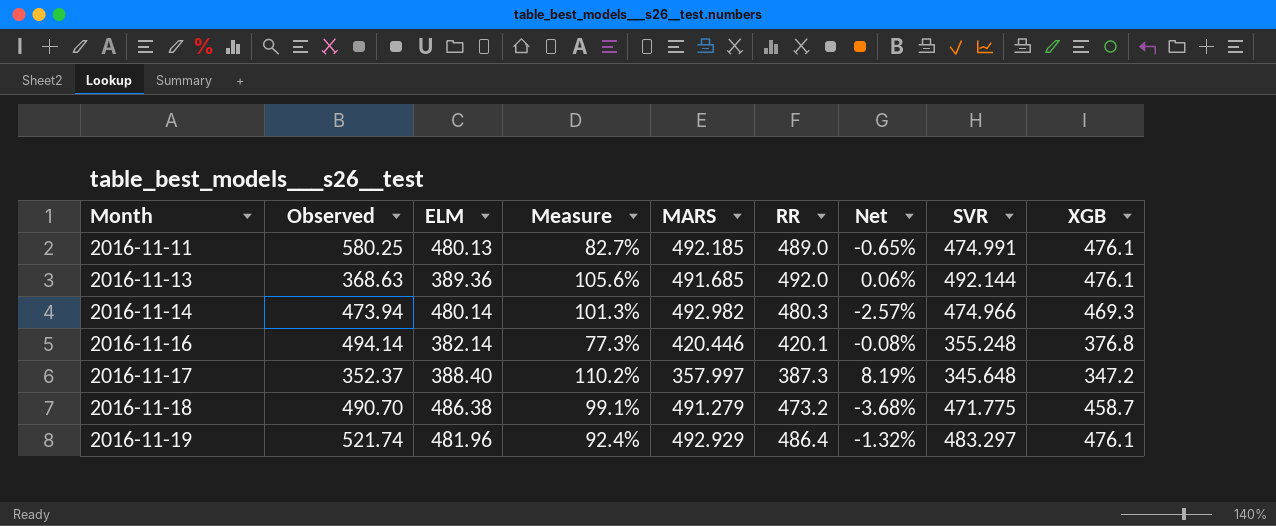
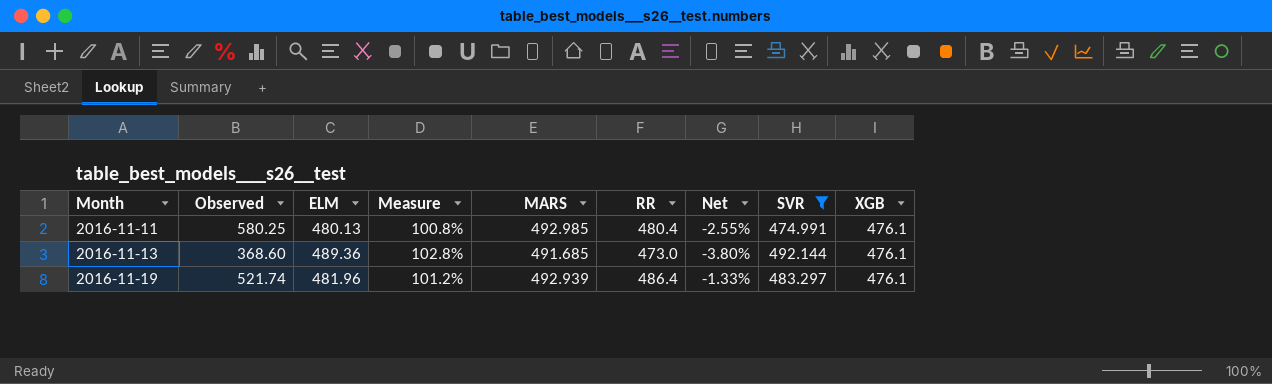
filter: none -> SVR >= 474.991
column Measure | formula: [ELM] / [Observed] -> [ELM] / [XGB]
2016-11-11 | MARS: 492.185 -> 492.985
2016-11-11 | RR: 489.0 -> 480.4
2016-11-11 | Net: -0.65% -> -2.55%
2016-11-13 | Observed: 368.63 -> 368.60
2016-11-13 | ELM: 389.36 -> 489.36
2016-11-13 | RR: 492.0 -> 473.0
2016-11-13 | Net: 0.06% -> -3.80%
2016-11-19 | MARS: 492.929 -> 492.939
2016-11-19 | Net: -1.32% -> -1.33%

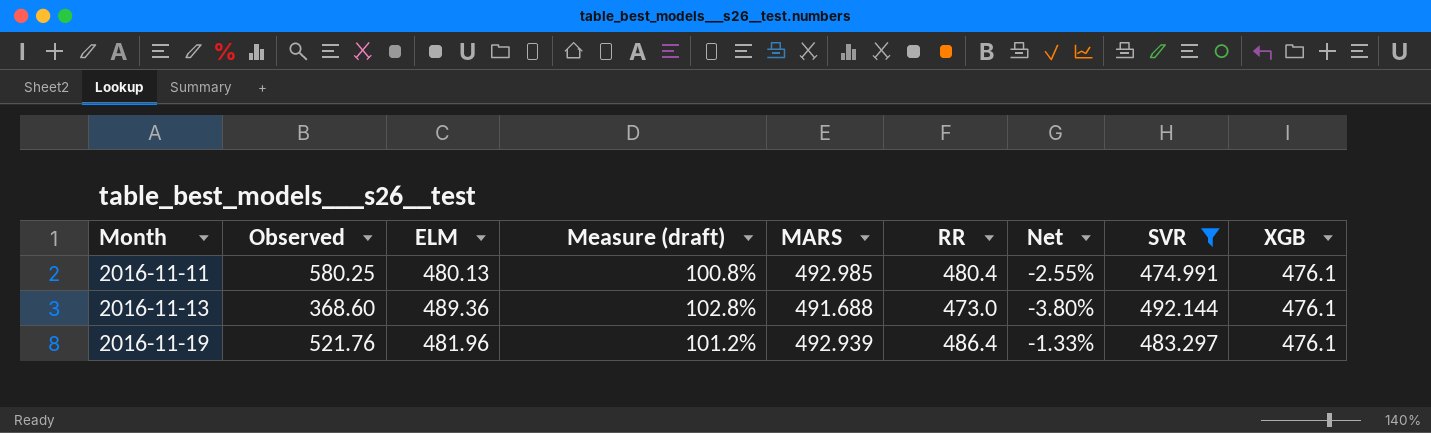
column name: Measure -> Measure (draft)
2016-11-13 | MARS: 491.685 -> 491.688
2016-11-19 | Observed: 521.74 -> 521.76

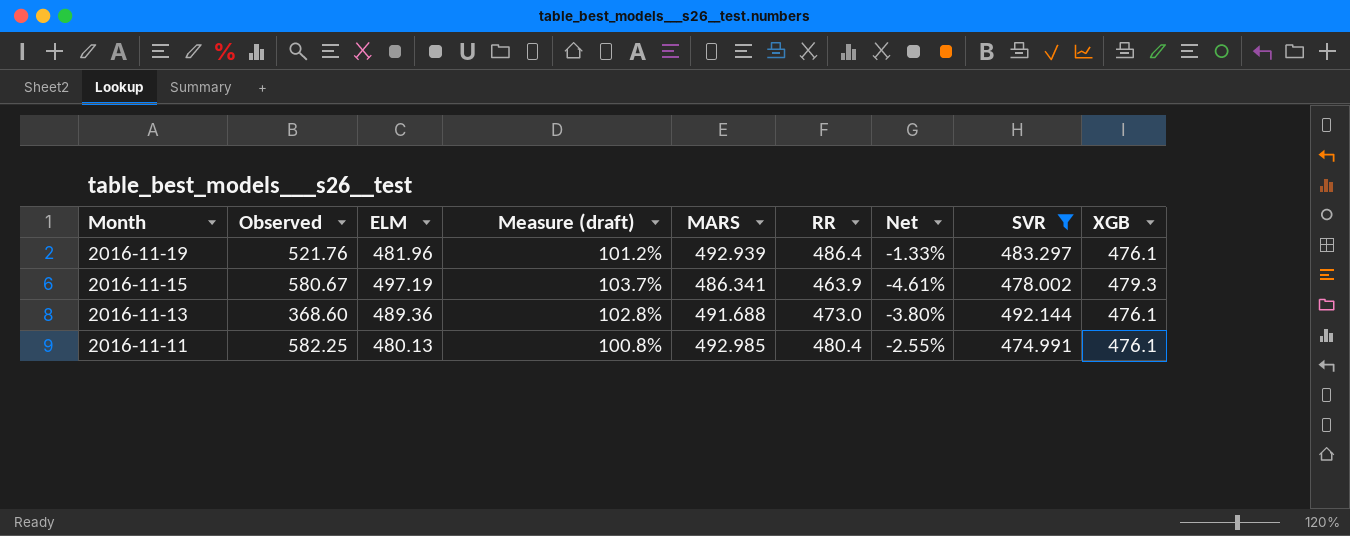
row order: Month ascending -> Month descending
row 2016-11-15: none -> 580.67 | 497.19 | 103.7% | 486.341 | 463.9 | -4.61% | 478.002 | 479.3
2016-11-11 | Observed: 580.25 -> 582.25

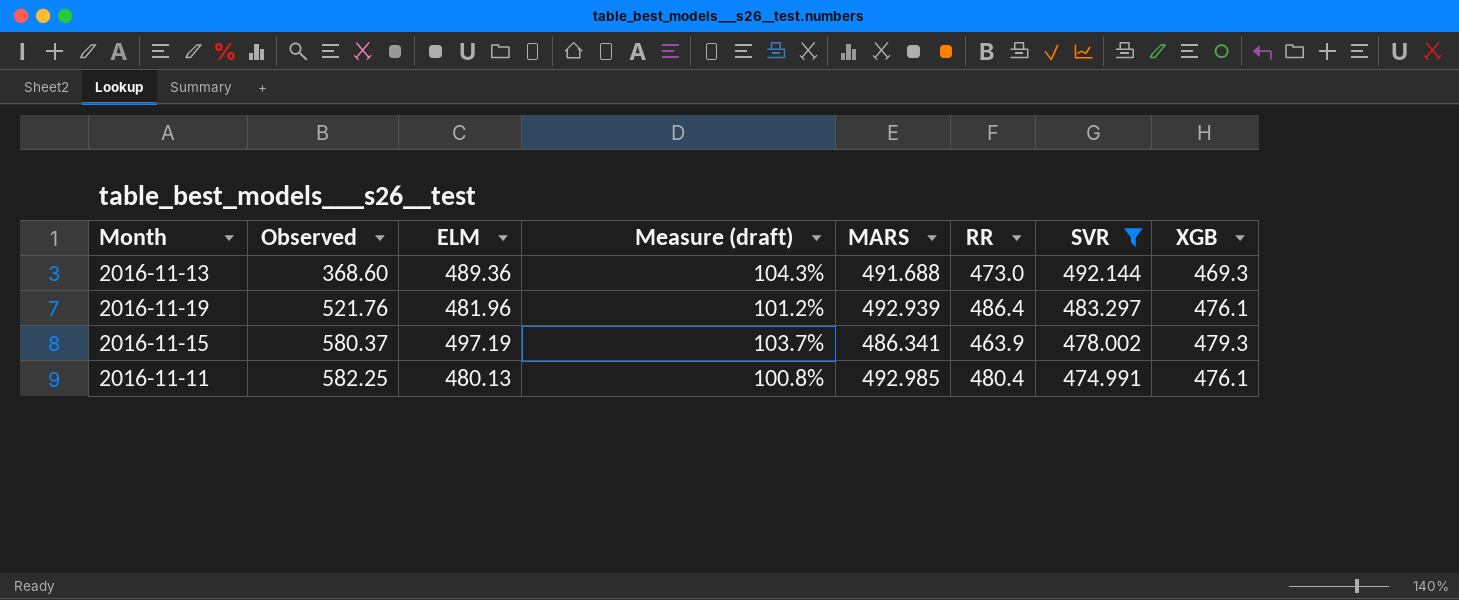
row order: Month descending -> Observed ascending
column Net | formula: ([RR] - [MARS]) / [MARS] -> none
2016-11-13 | Measure (draft): 102.8% -> 104.3%
2016-11-13 | XGB: 476.1 -> 469.3
2016-11-15 | Observed: 580.67 -> 580.37

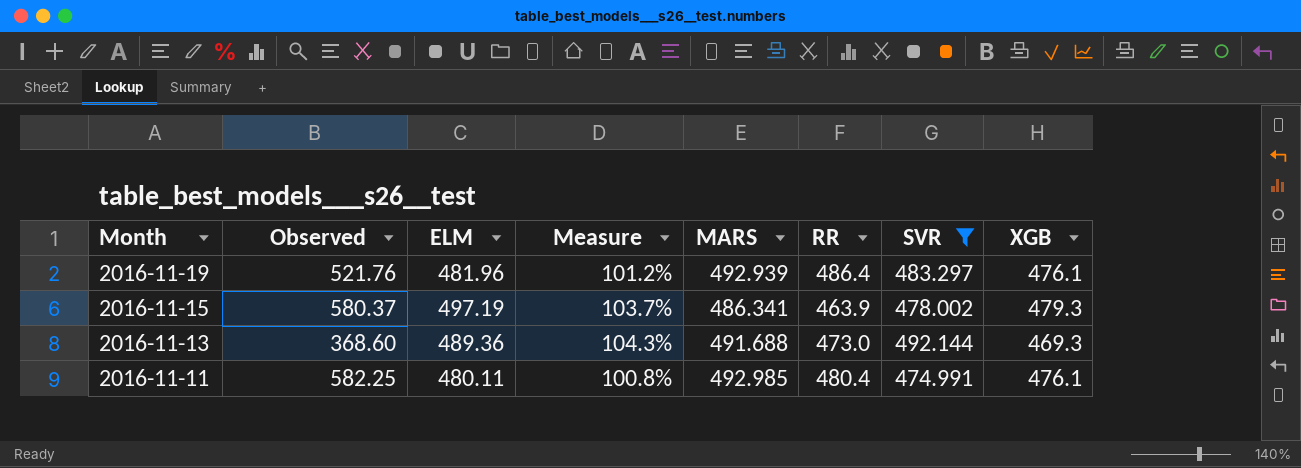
row order: Observed ascending -> Month descending
column name: Measure (draft) -> Measure
2016-11-11 | ELM: 480.13 -> 480.11

